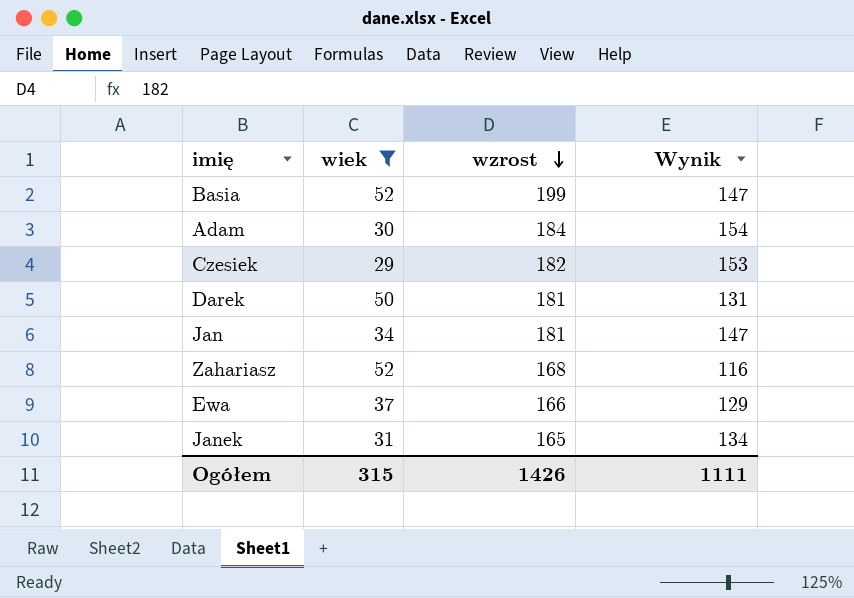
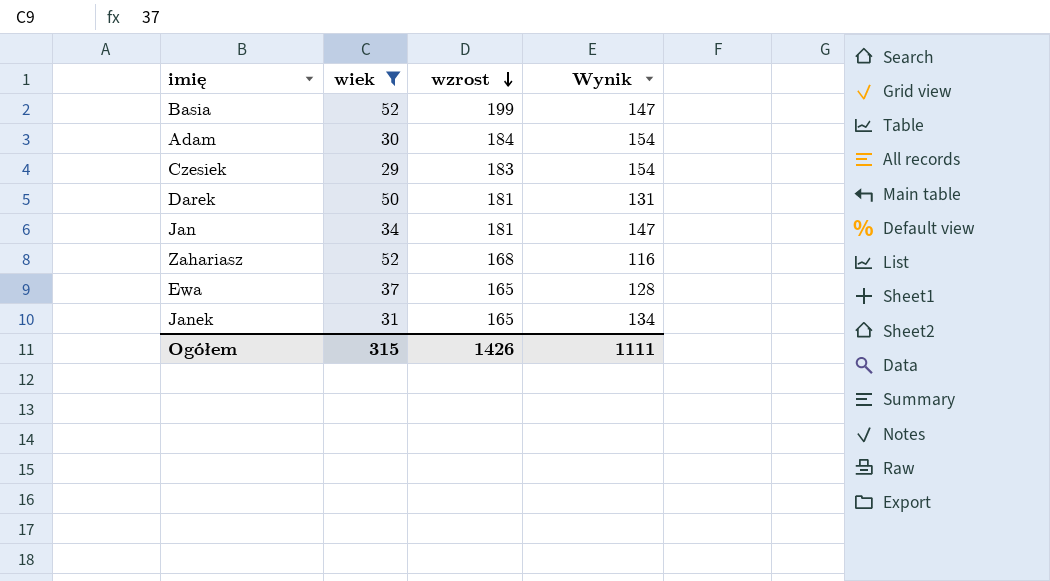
Czesiek | wzrost: 182 -> 183
Czesiek | Wynik: 153 -> 154
Ewa | wzrost: 166 -> 165
Ewa | Wynik: 129 -> 128

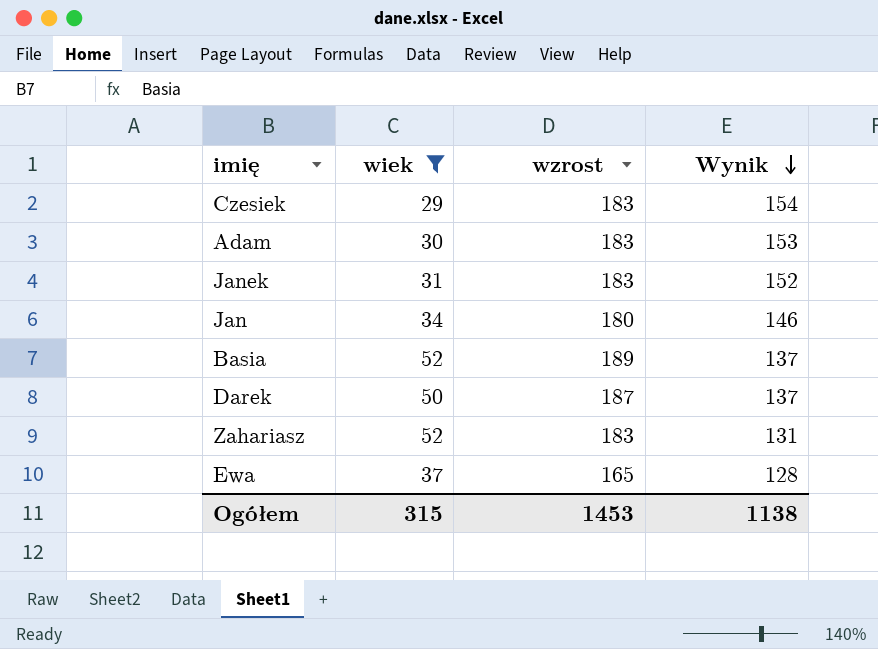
row order: wzrost descending -> Wynik descending
Adam | wzrost: 184 -> 183
Adam | Wynik: 154 -> 153
Janek | wzrost: 165 -> 183
Janek | Wynik: 134 -> 152
Jan | wzrost: 181 -> 180
Jan | Wynik: 147 -> 146
Basia | wzrost: 199 -> 189
Basia | Wynik: 147 -> 137
Darek | wzrost: 181 -> 187
Darek | Wynik: 131 -> 137
Zahariasz | wzrost: 168 -> 183
Zahariasz | Wynik: 116 -> 131
Ogółem | wzrost: 1426 -> 1453
Ogółem | Wynik: 1111 -> 1138

